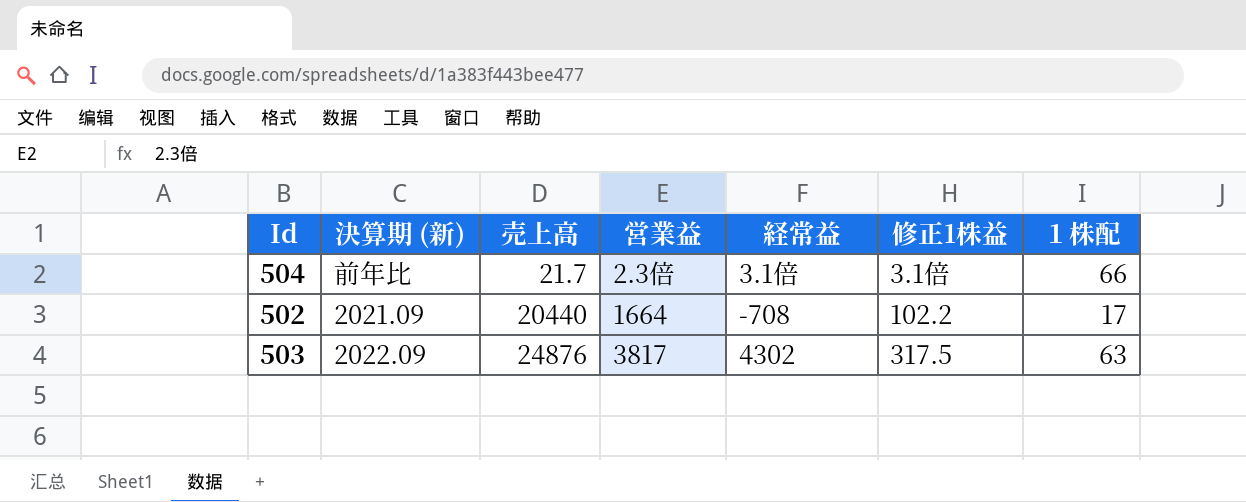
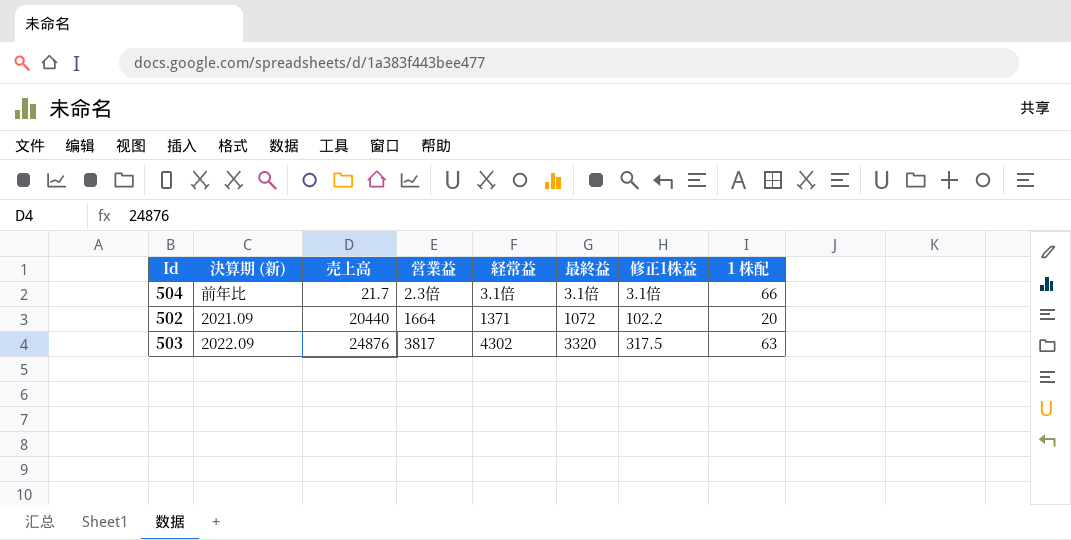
column 最終益 | position: none -> 6
502 | 経常益: -708 -> 1371
502 | １株配: 17 -> 20

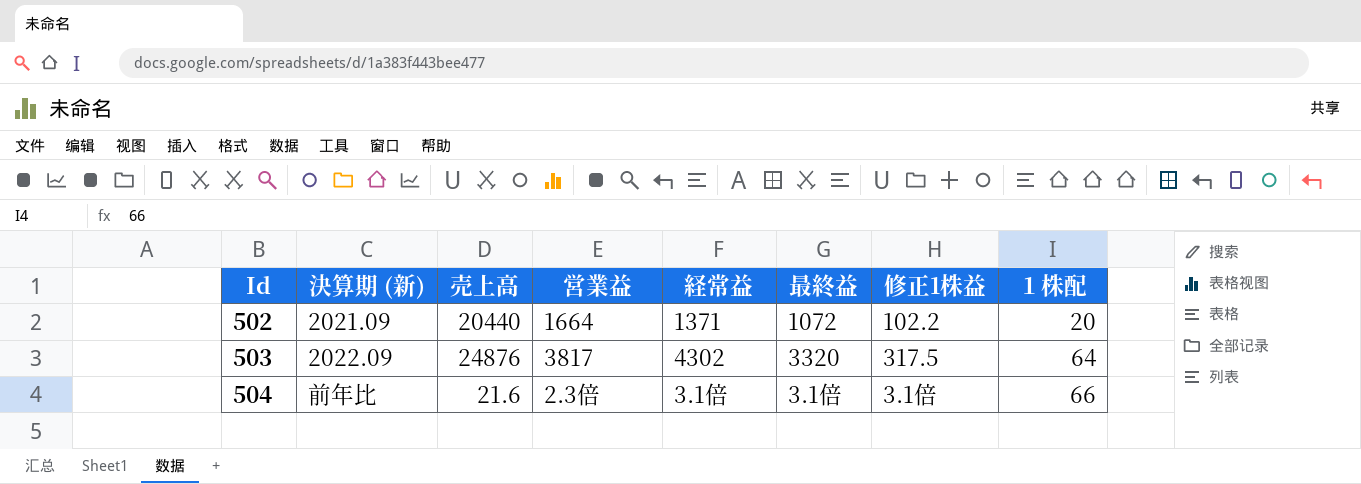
row order: 売上高 ascending -> Id ascending
503 | １株配: 63 -> 64
504 | 売上高: 21.7 -> 21.6

